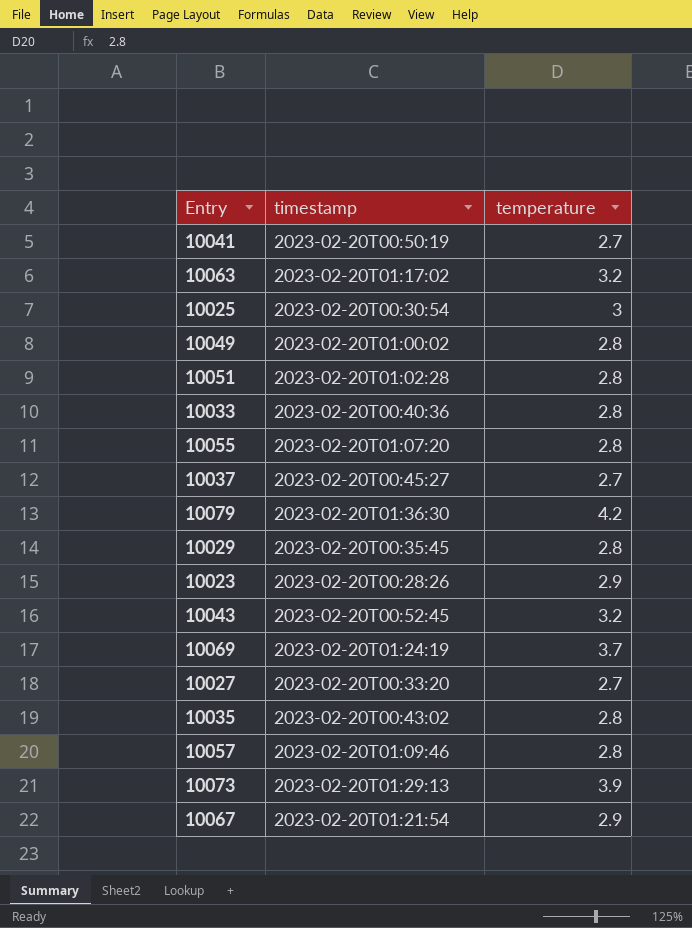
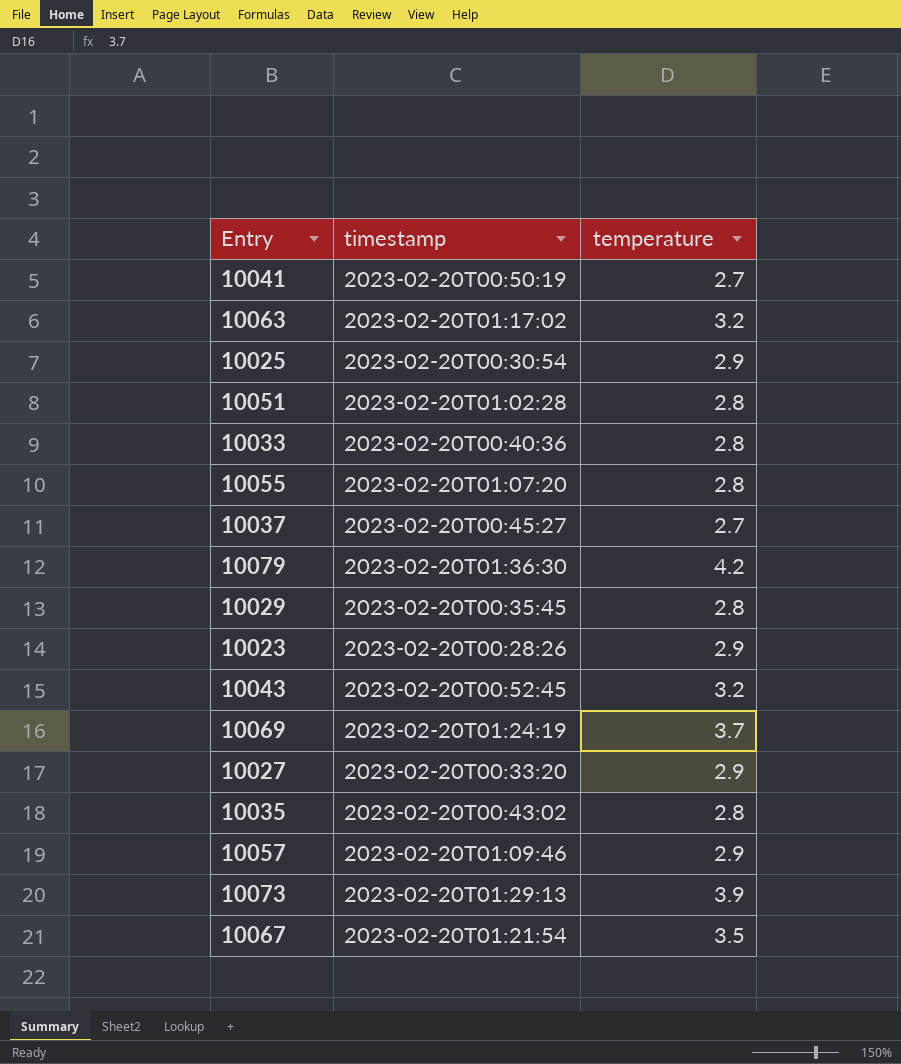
row 10049: 2023-02-20T01:00:02 | 2.8 -> none
10025 | temperature: 3 -> 2.9
10027 | temperature: 2.7 -> 2.9
10057 | temperature: 2.8 -> 2.9
10067 | temperature: 2.9 -> 3.5

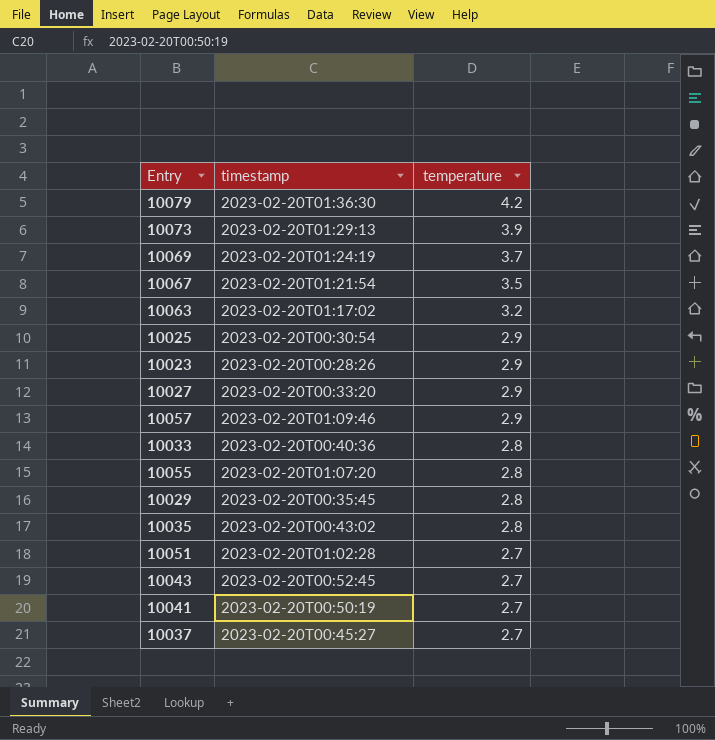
row order: none -> temperature descending
10051 | temperature: 2.8 -> 2.7
10043 | temperature: 3.2 -> 2.7

